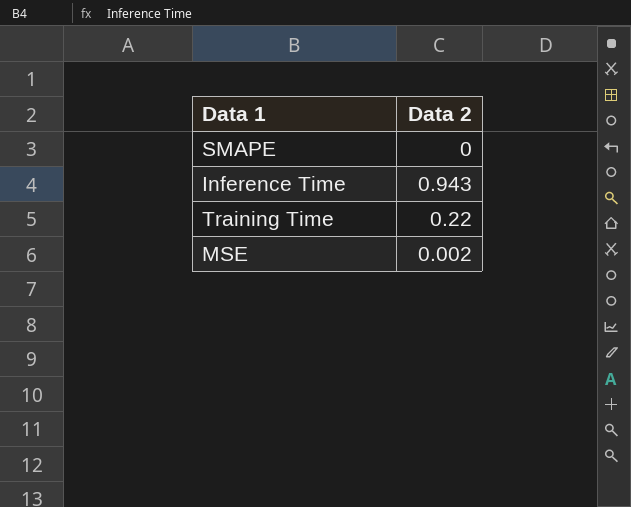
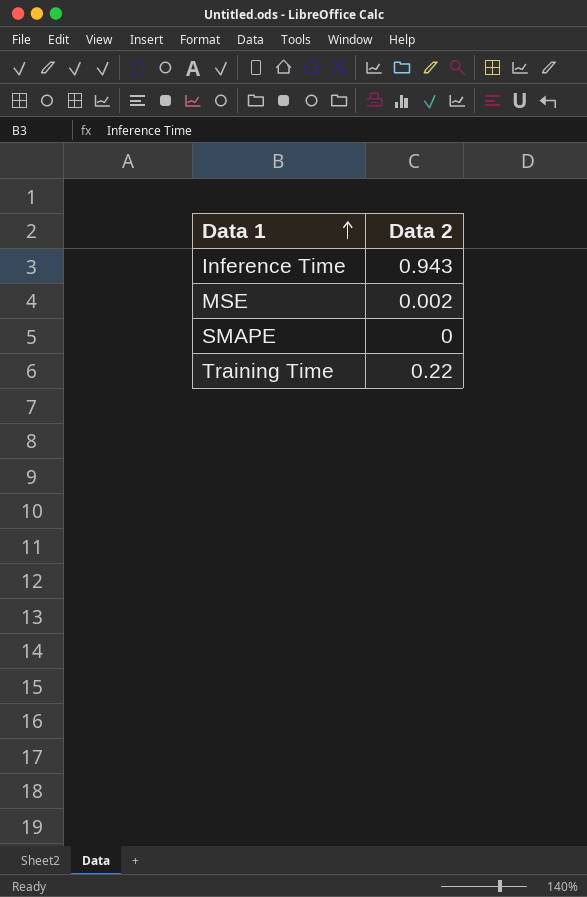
row order: none -> Data 1 ascending

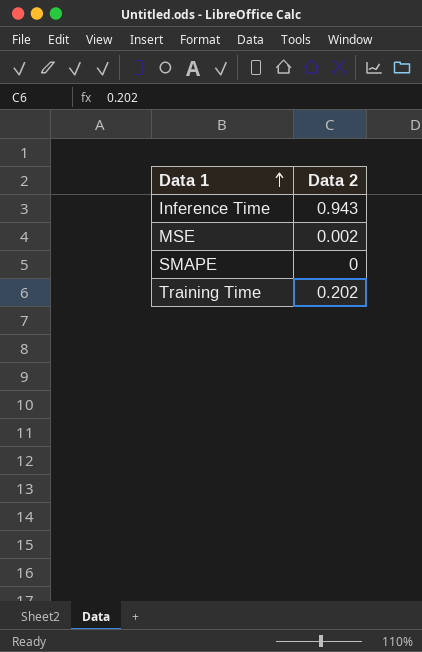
Training Time | Data 2: 0.22 -> 0.202

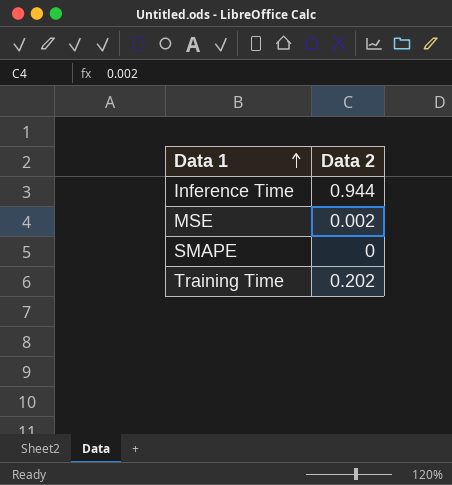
Inference Time | Data 2: 0.943 -> 0.944

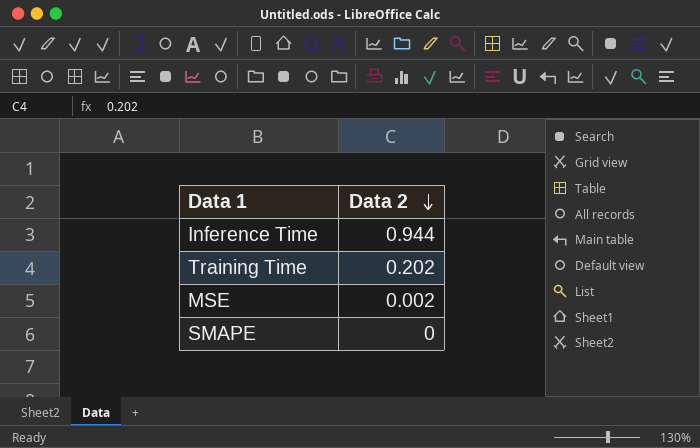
row order: Data 1 ascending -> Data 2 descending

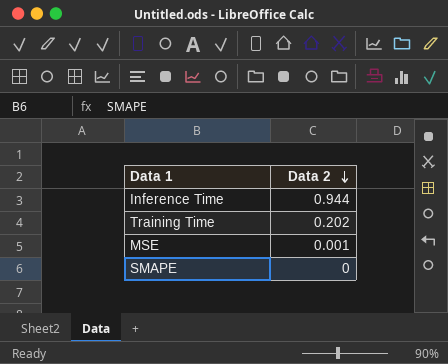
MSE | Data 2: 0.002 -> 0.001

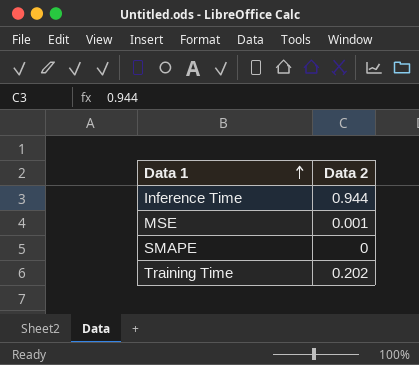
row order: Data 2 descending -> Data 1 ascending

